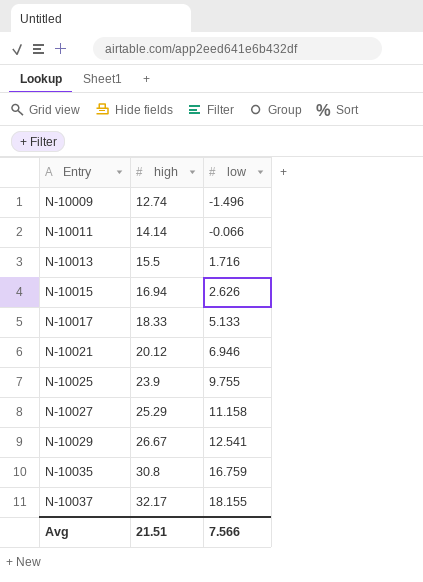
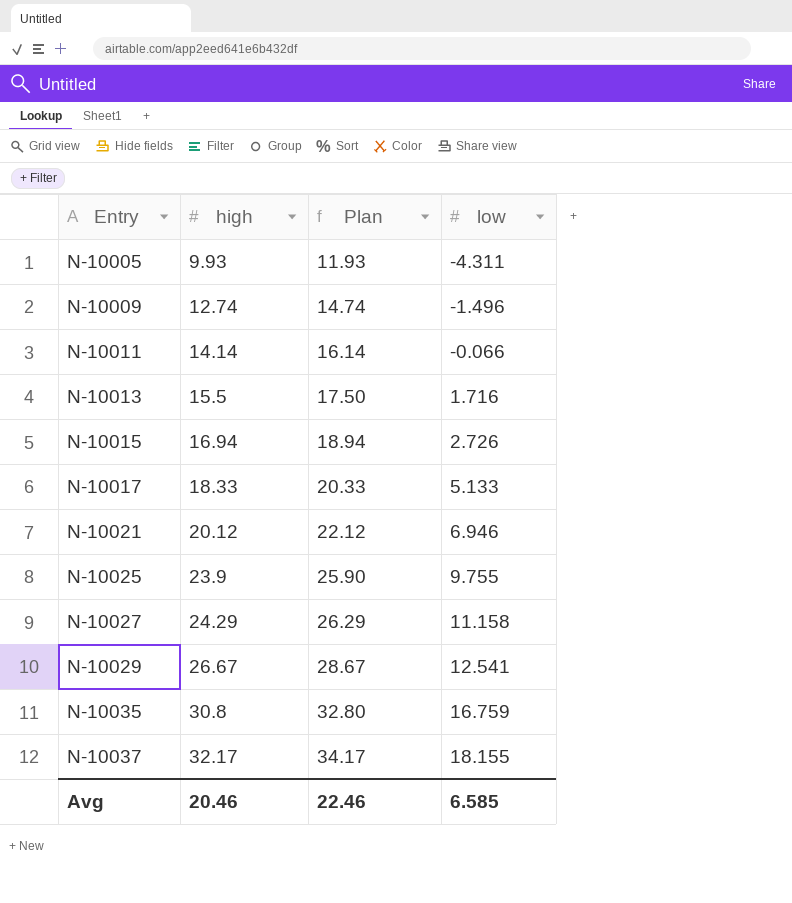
column Plan | formula: none -> [high] + 2
row N-10005: none -> 9.93 | 11.93 | -4.311
N-10015 | low: 2.626 -> 2.726
N-10027 | high: 25.29 -> 24.29
Avg | high: 21.51 -> 20.46
Avg | low: 7.566 -> 6.585

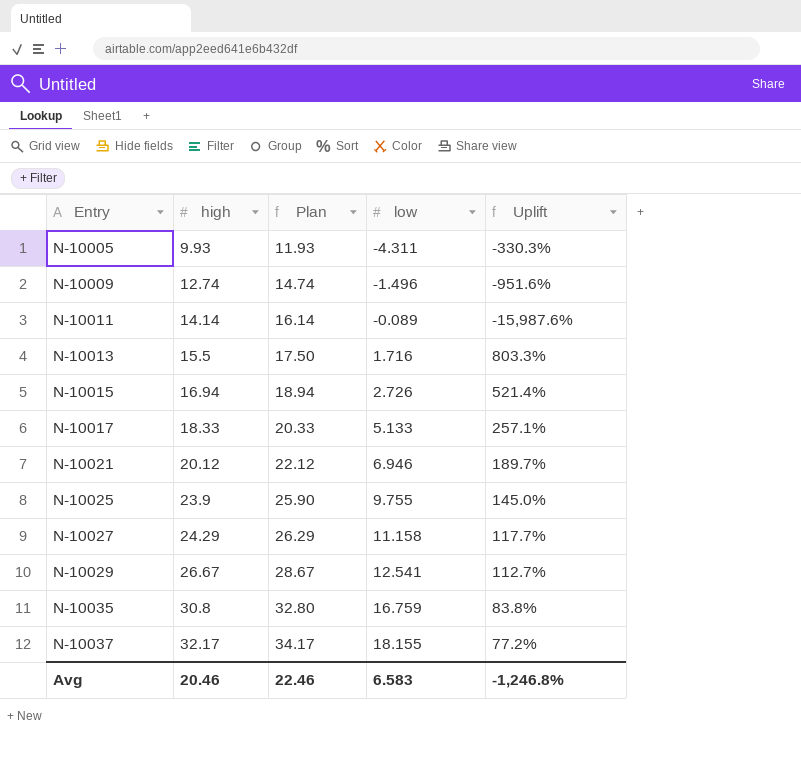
column Uplift | formula: none -> ([high] - [low]) / [low]
N-10011 | low: -0.066 -> -0.089
Avg | low: 6.585 -> 6.583

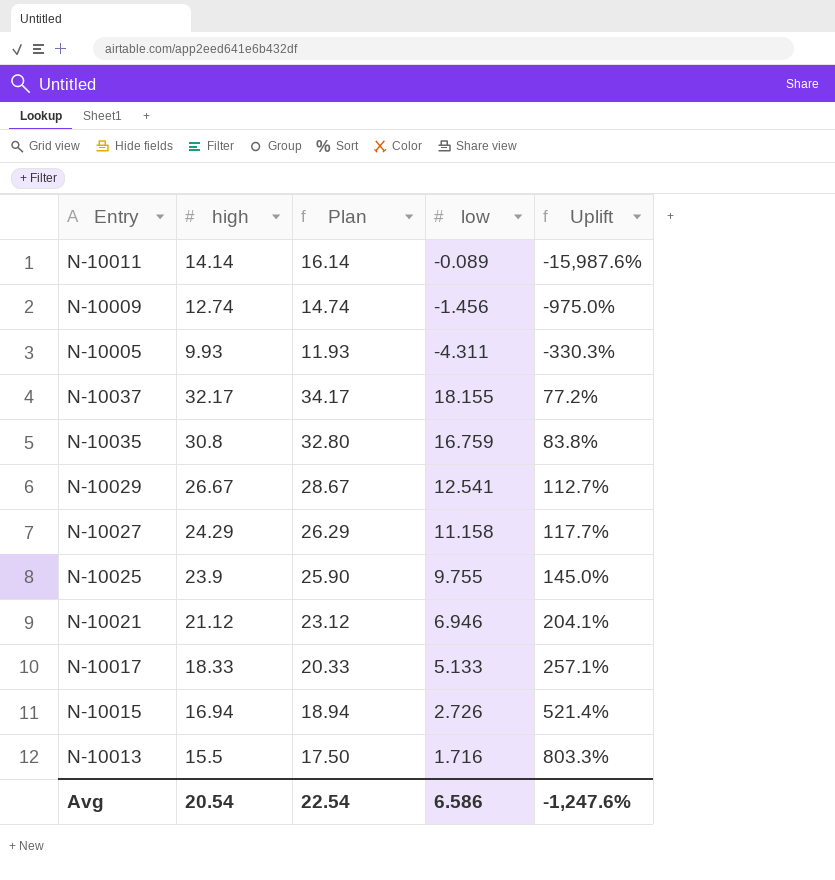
row order: Entry ascending -> Uplift ascending
N-10009 | low: -1.496 -> -1.456
N-10009 | Uplift: -951.6% -> -975.0%
N-10021 | high: 20.12 -> 21.12
N-10021 | Plan: 22.12 -> 23.12
N-10021 | Uplift: 189.7% -> 204.1%
Avg | high: 20.46 -> 20.54
Avg | Plan: 22.46 -> 22.54
Avg | low: 6.583 -> 6.586
Avg | Uplift: -1,246.8% -> -1,247.6%

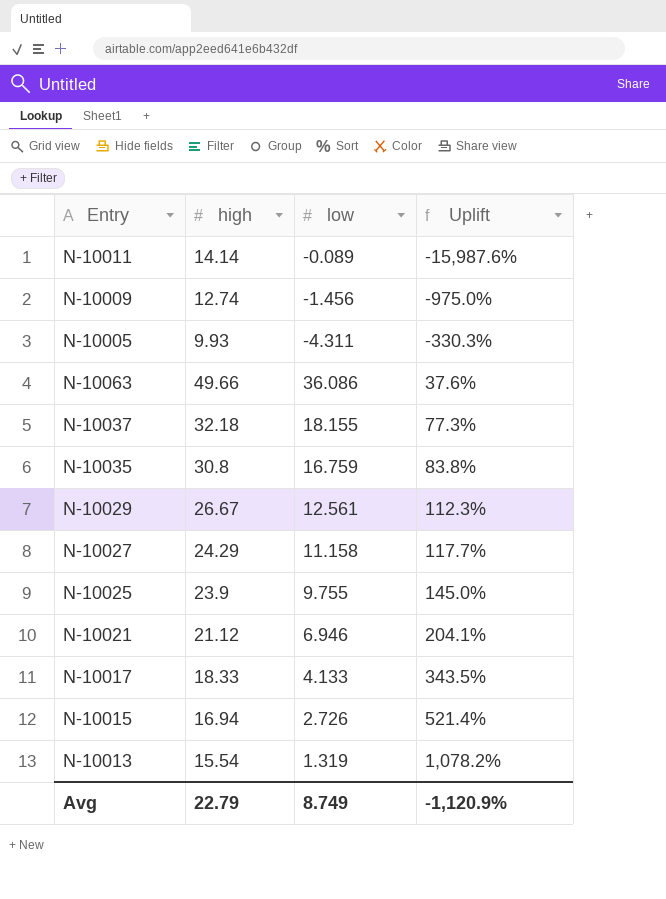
column Plan | formula: [high] + 2 -> none
row N-10063: none -> 49.66 | 36.086 | 37.6%
N-10037 | high: 32.17 -> 32.18
N-10037 | Uplift: 77.2% -> 77.3%
N-10029 | low: 12.541 -> 12.561
N-10029 | Uplift: 112.7% -> 112.3%
N-10017 | low: 5.133 -> 4.133
N-10017 | Uplift: 257.1% -> 343.5%
N-10013 | high: 15.5 -> 15.54
N-10013 | low: 1.716 -> 1.319
N-10013 | Uplift: 803.3% -> 1,078.2%
Avg | high: 20.54 -> 22.79
Avg | low: 6.586 -> 8.749
Avg | Uplift: -1,247.6% -> -1,120.9%

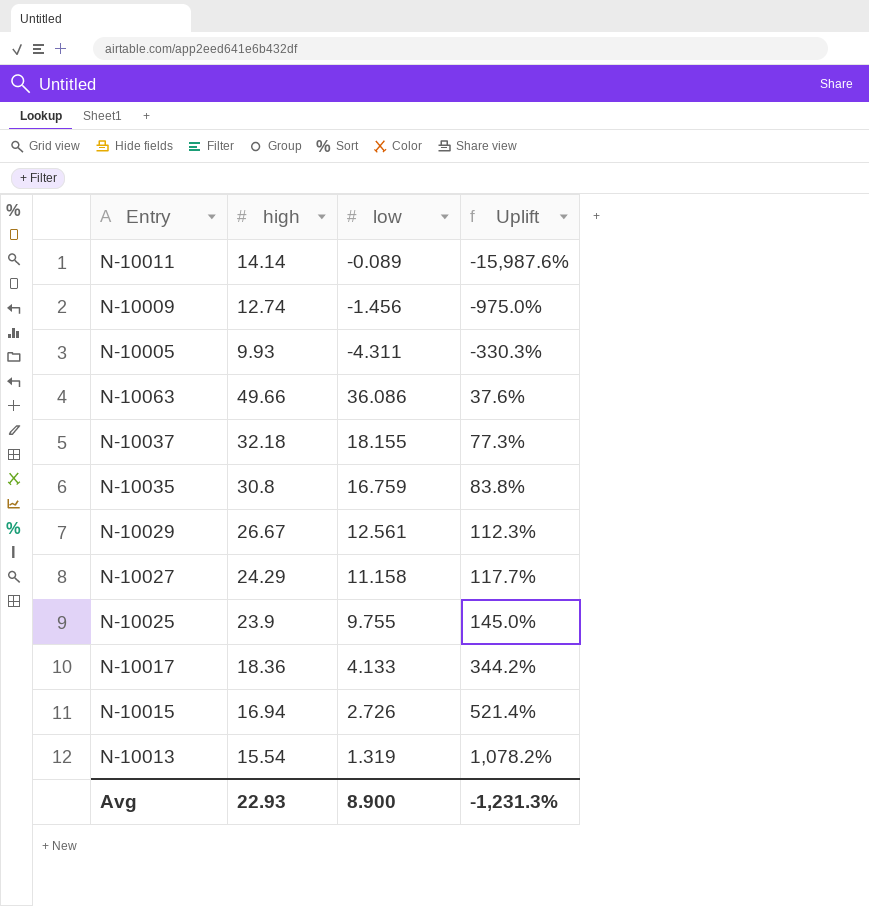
row N-10021: 21.12 | 6.946 | 204.1% -> none
N-10017 | high: 18.33 -> 18.36
N-10017 | Uplift: 343.5% -> 344.2%
Avg | high: 22.79 -> 22.93
Avg | low: 8.749 -> 8.900
Avg | Uplift: -1,120.9% -> -1,231.3%

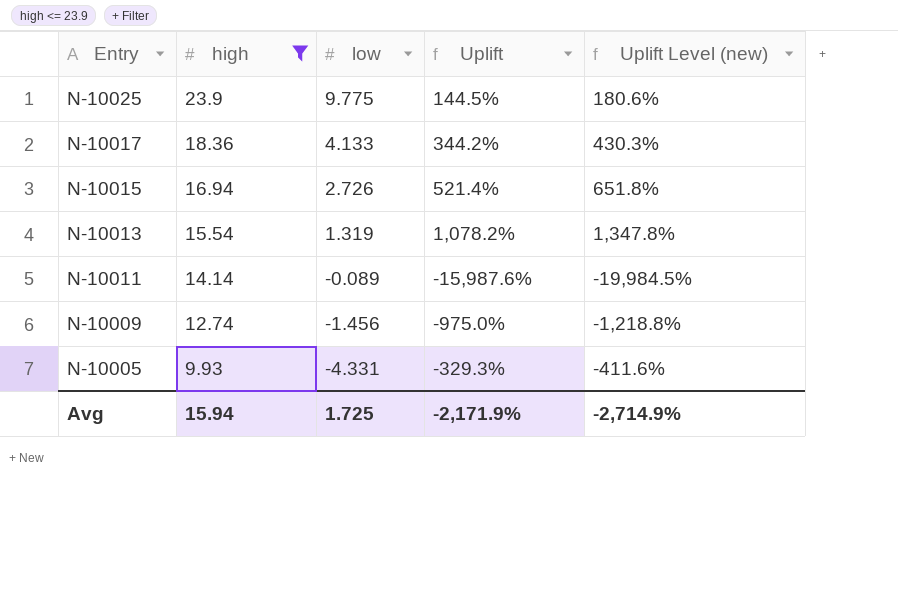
filter: none -> high <= 23.9
row order: Uplift ascending -> Entry descending
column Uplift Level (new) | formula: none -> [Uplift] * 1.25
N-10025 | low: 9.755 -> 9.775
N-10025 | Uplift: 145.0% -> 144.5%
N-10005 | low: -4.311 -> -4.331
N-10005 | Uplift: -330.3% -> -329.3%
Avg | high: 22.93 -> 15.94
Avg | low: 8.900 -> 1.725
Avg | Uplift: -1,231.3% -> -2,171.9%

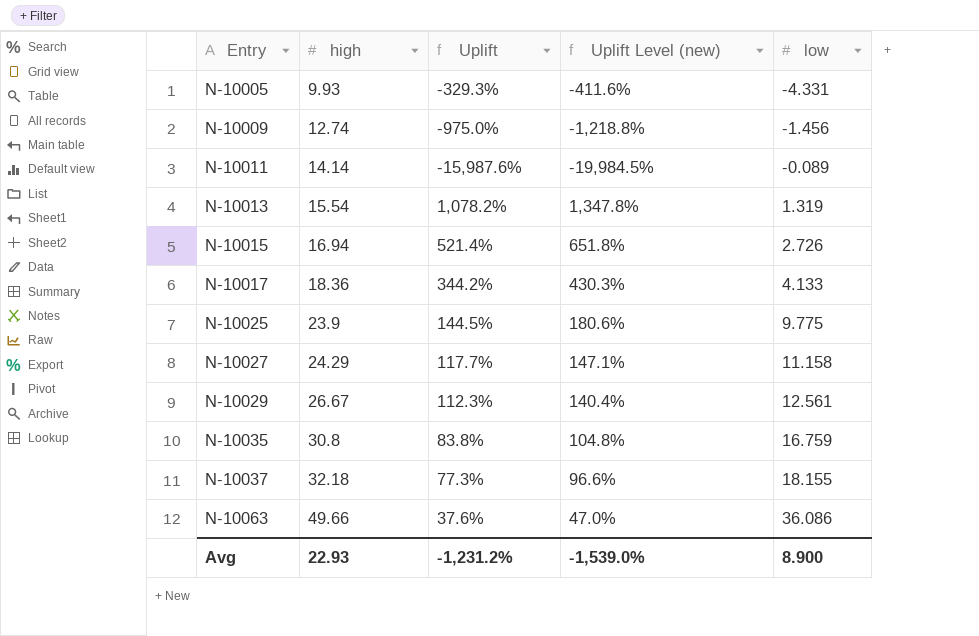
filter: high <= 23.9 -> none
row order: Entry descending -> Entry ascending
column low | position: 3 -> 5
Avg | high: 15.94 -> 22.93
Avg | Uplift: -2,171.9% -> -1,231.2%
Avg | Uplift Level (new): -2,714.9% -> -1,539.0%
Avg | low: 1.725 -> 8.900

